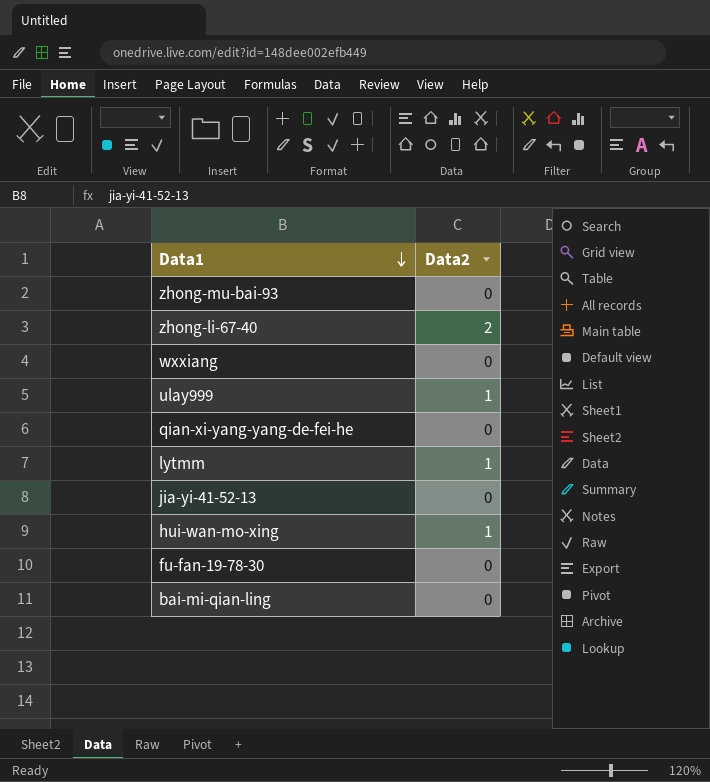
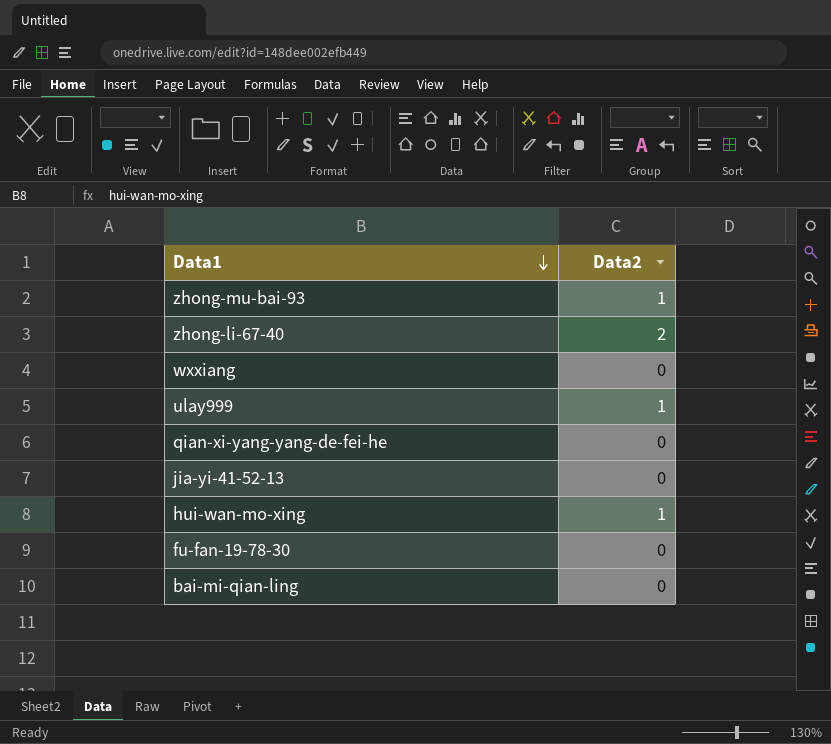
row lytmm: 1 -> none
zhong-mu-bai-93 | Data2: 0 -> 1

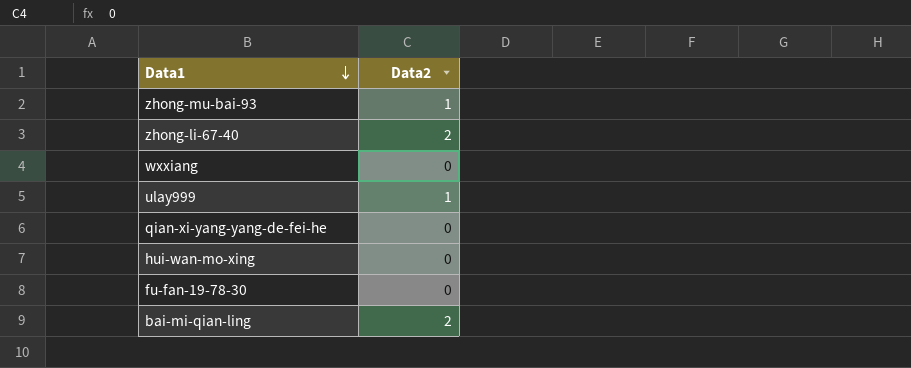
row jia-yi-41-52-13: 0 -> none
hui-wan-mo-xing | Data2: 1 -> 0
bai-mi-qian-ling | Data2: 0 -> 2

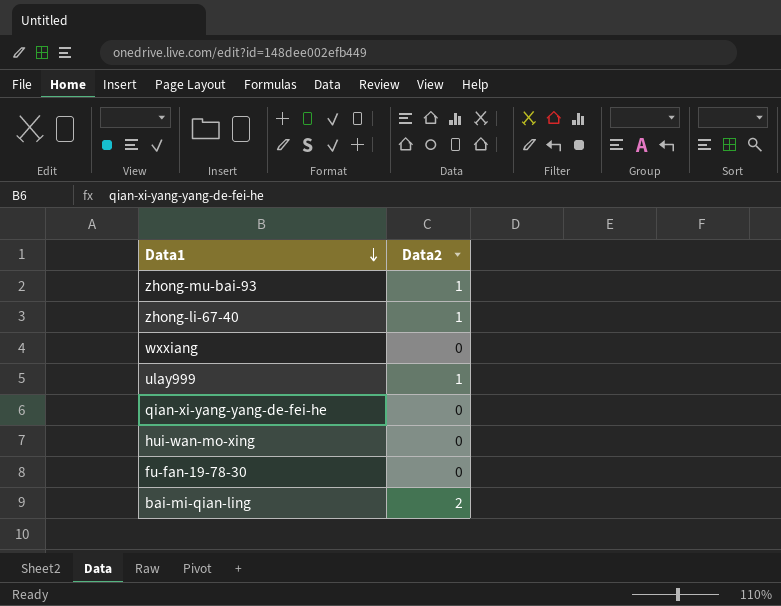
zhong-li-67-40 | Data2: 2 -> 1

